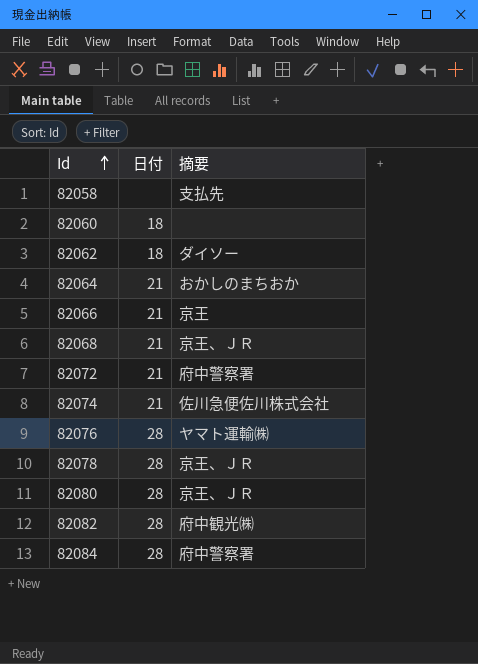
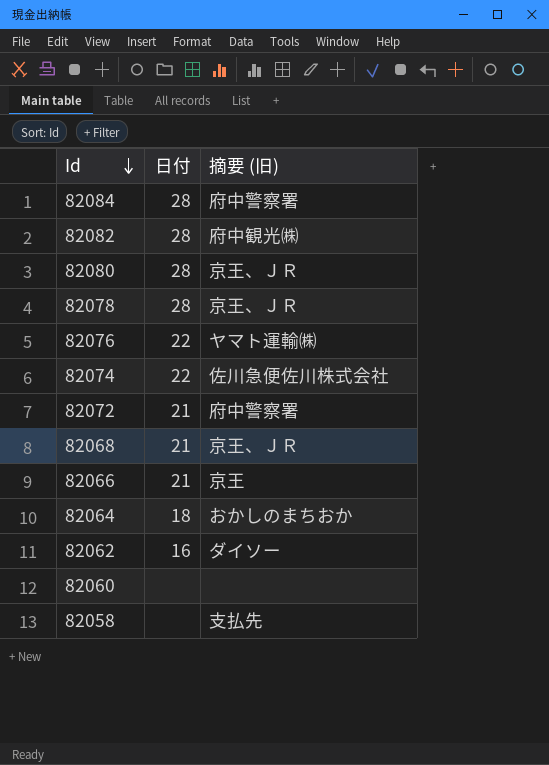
row order: Id ascending -> Id descending
column name: 摘要 -> 摘要 (旧)
82076 | 日付: 28 -> 22
82074 | 日付: 21 -> 22
82064 | 日付: 21 -> 18
82062 | 日付: 18 -> 16
82060 | 日付: 18 -> none

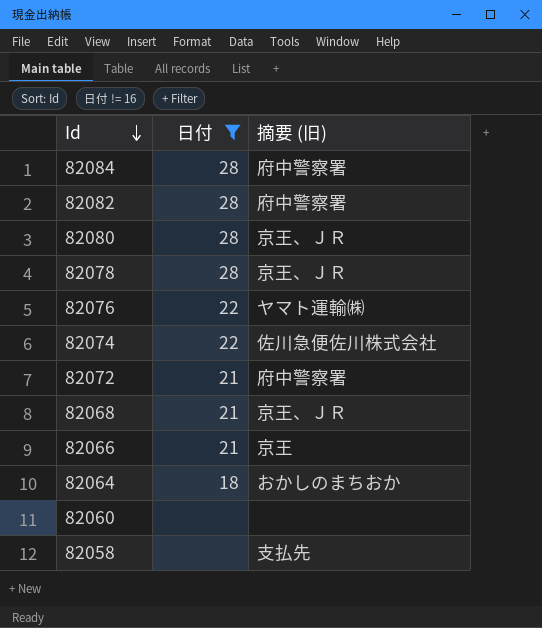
filter: none -> 日付 != 16
82082 | 摘要 (旧): 府中観光㈱ -> 府中警察署

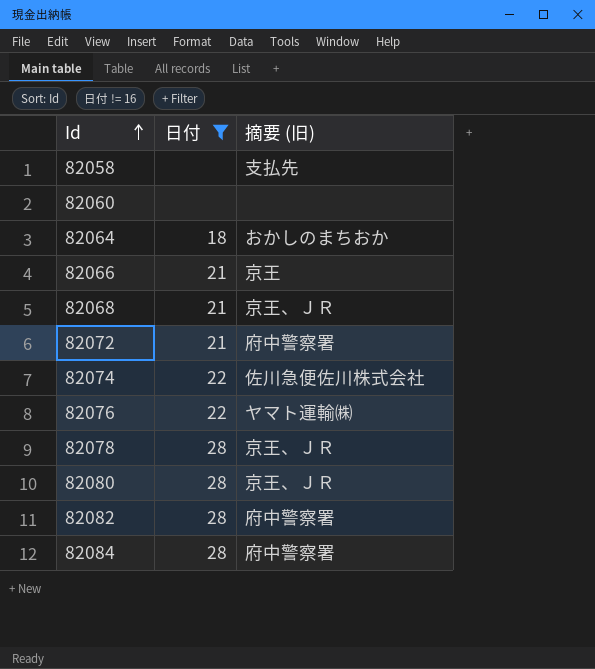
row order: Id descending -> Id ascending

